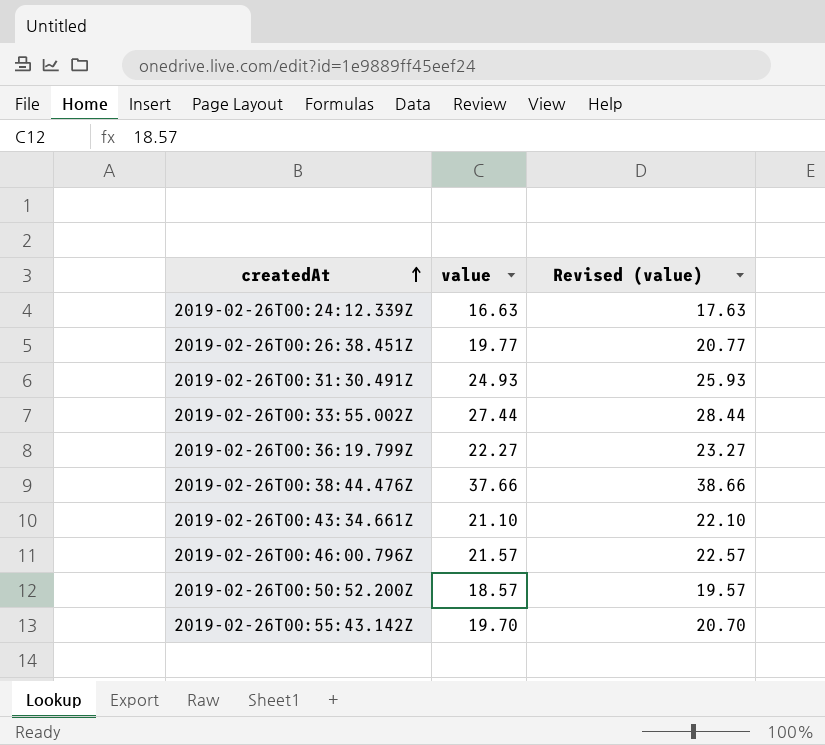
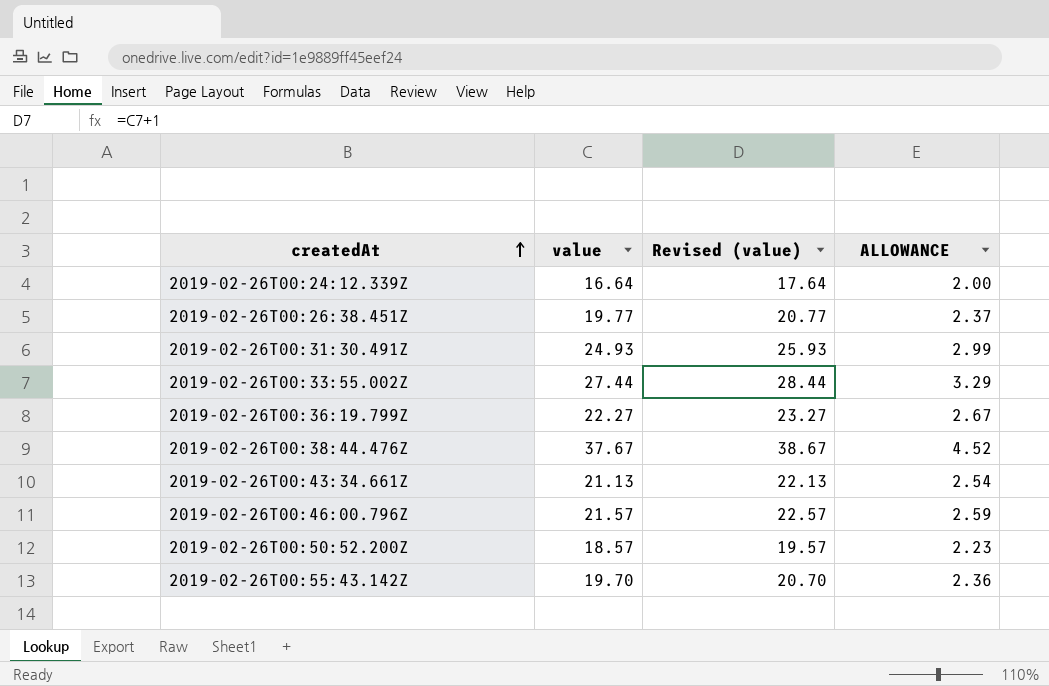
column ALLOWANCE | formula: none -> [value] * 0.12
2019-02-26T00:24:12.339Z | value: 16.63 -> 16.64
2019-02-26T00:24:12.339Z | Revised (value): 17.63 -> 17.64
2019-02-26T00:38:44.476Z | value: 37.66 -> 37.67
2019-02-26T00:38:44.476Z | Revised (value): 38.66 -> 38.67
2019-02-26T00:43:34.661Z | value: 21.10 -> 21.13
2019-02-26T00:43:34.661Z | Revised (value): 22.10 -> 22.13

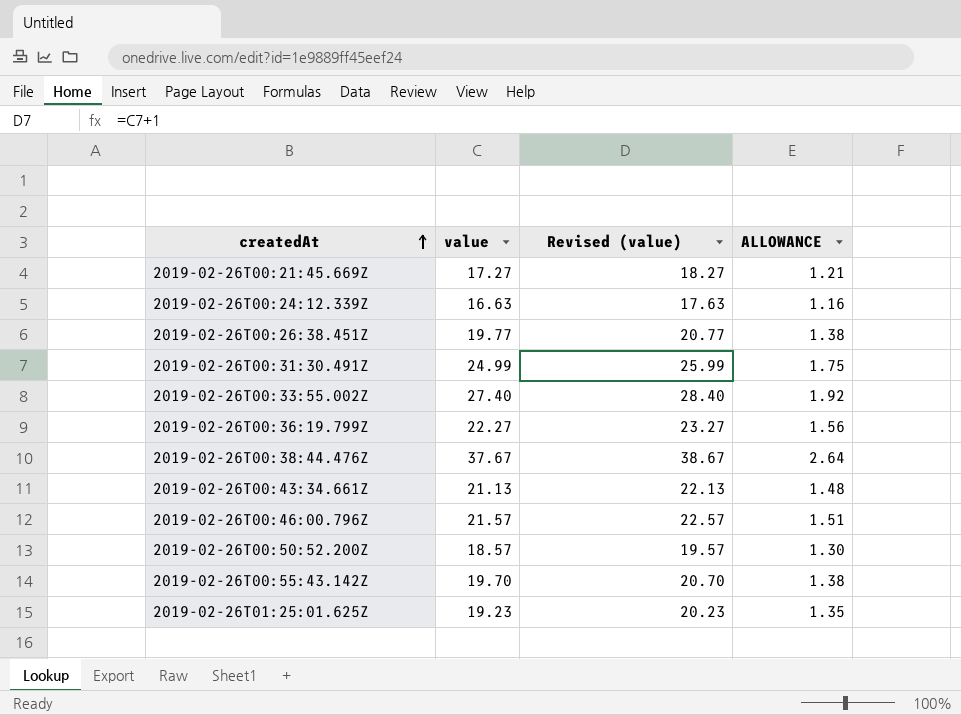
column ALLOWANCE | formula: [value] * 0.12 -> [value] * 0.07
row 2019-02-26T00:21:45.669Z: none -> 17.27 | 18.27 | 1.21
2019-02-26T00:24:12.339Z | value: 16.64 -> 16.63
2019-02-26T00:24:12.339Z | Revised (value): 17.64 -> 17.63
2019-02-26T00:31:30.491Z | value: 24.93 -> 24.99
2019-02-26T00:31:30.491Z | Revised (value): 25.93 -> 25.99
2019-02-26T00:33:55.002Z | value: 27.44 -> 27.40
2019-02-26T00:33:55.002Z | Revised (value): 28.44 -> 28.40
row 2019-02-26T01:25:01.625Z: none -> 19.23 | 20.23 | 1.35

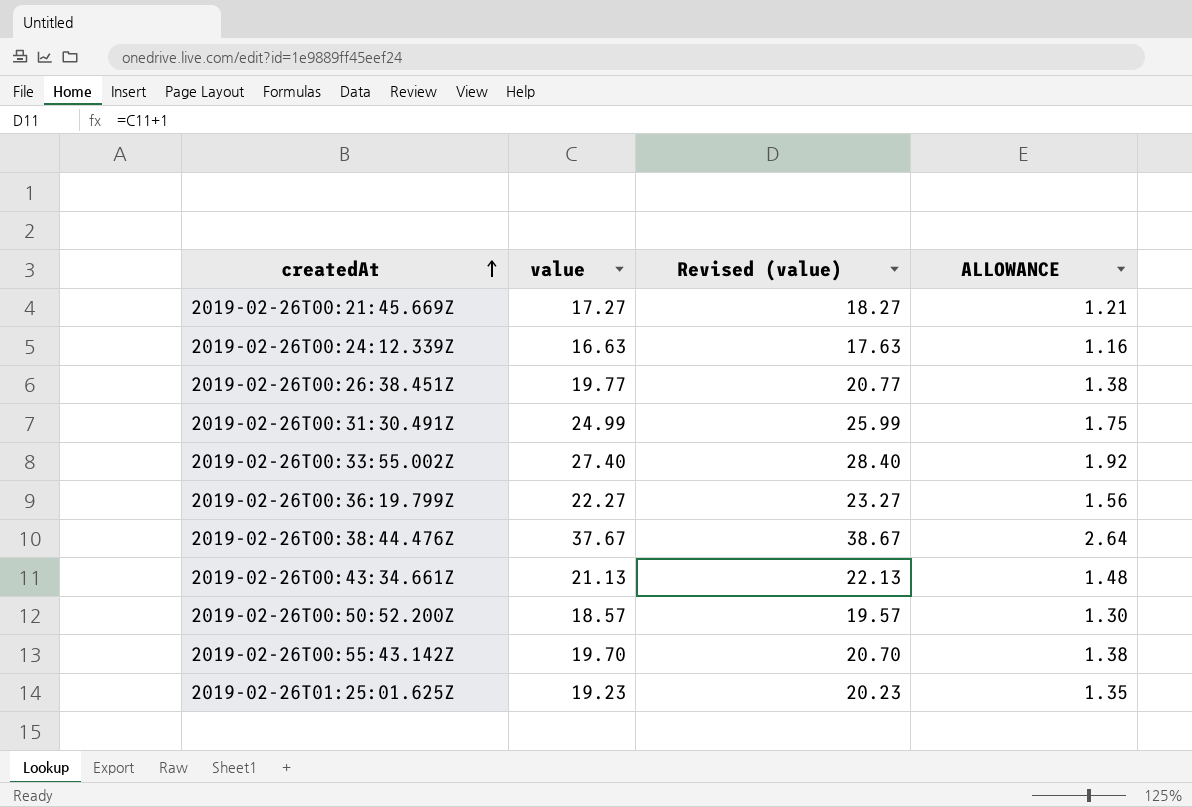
row 2019-02-26T00:46:00.796Z: 21.57 | 22.57 | 1.51 -> none

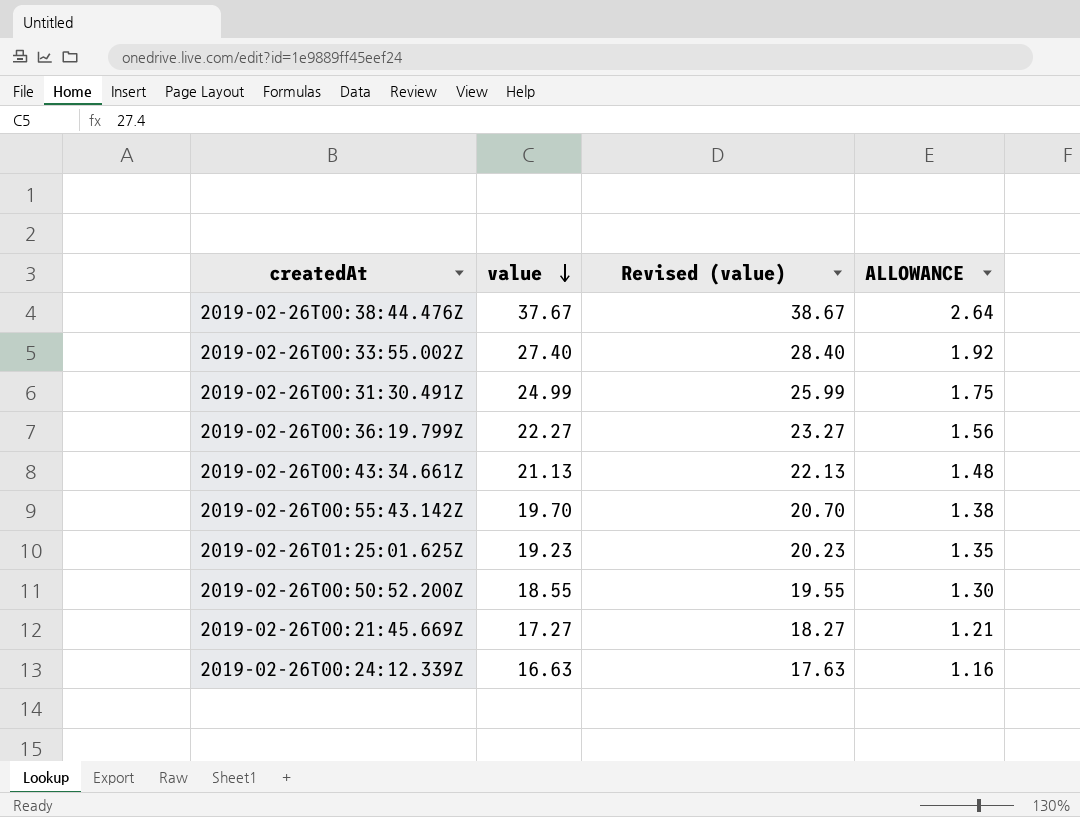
row order: createdAt ascending -> value descending
row 2019-02-26T00:26:38.451Z: 19.77 | 20.77 | 1.38 -> none
2019-02-26T00:50:52.200Z | value: 18.57 -> 18.55
2019-02-26T00:50:52.200Z | Revised (value): 19.57 -> 19.55

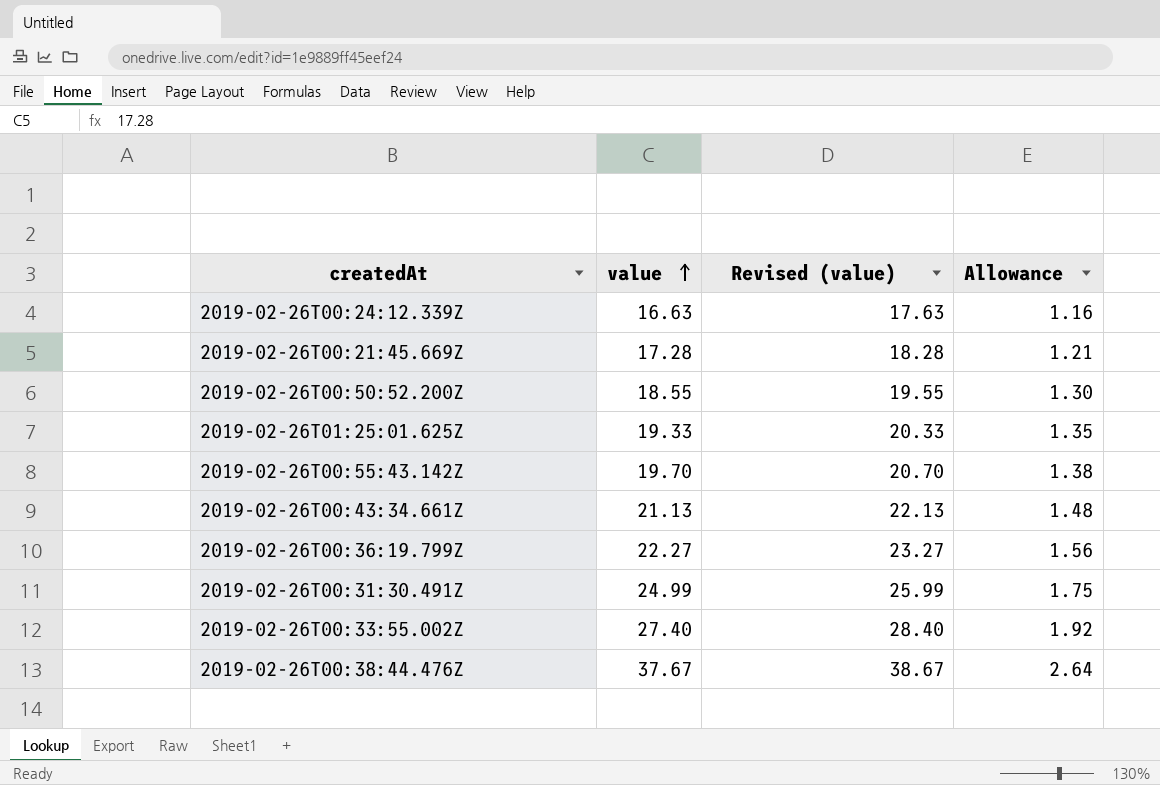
row order: value descending -> value ascending
column name: ALLOWANCE -> Allowance
2019-02-26T00:21:45.669Z | value: 17.27 -> 17.28
2019-02-26T00:21:45.669Z | Revised (value): 18.27 -> 18.28
2019-02-26T01:25:01.625Z | value: 19.23 -> 19.33
2019-02-26T01:25:01.625Z | Revised (value): 20.23 -> 20.33

